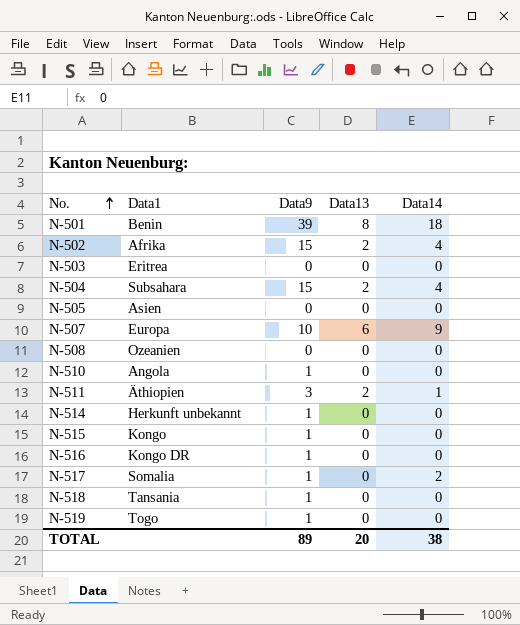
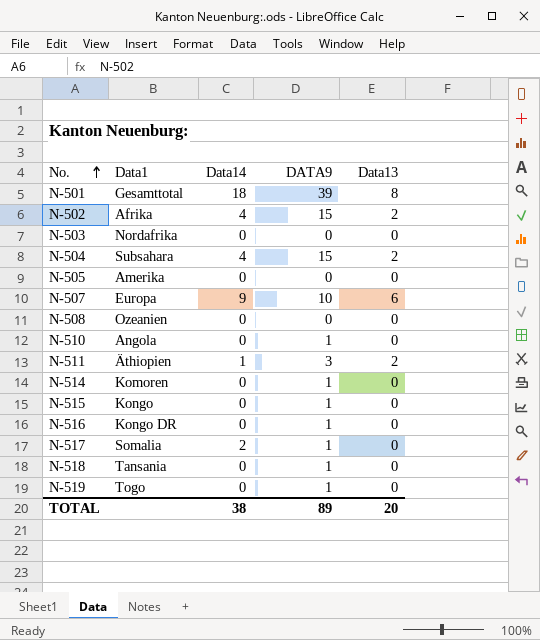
column Data14 | position: 5 -> 3
column name: Data9 -> DATA9
N-501 | Data1: Benin -> Gesamttotal
N-503 | Data1: Eritrea -> Nordafrika
N-505 | Data1: Asien -> Amerika
N-514 | Data1: Herkunft unbekannt -> Komoren

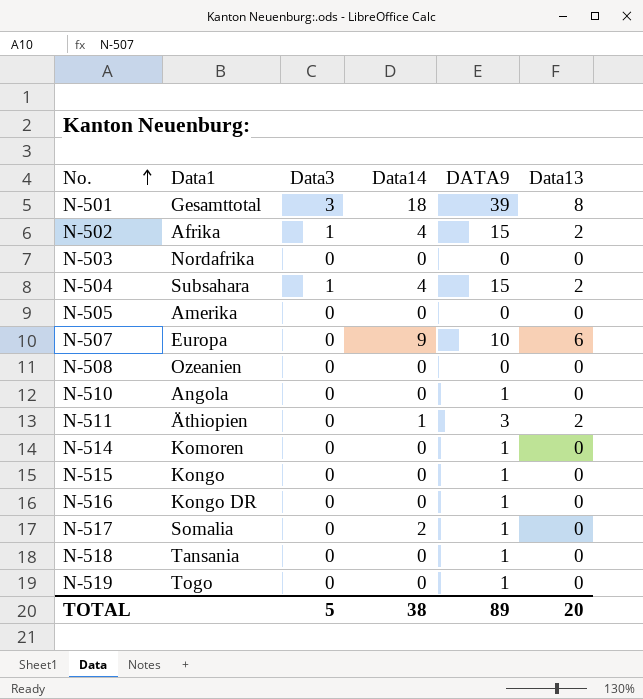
column Data3 | position: none -> 3

